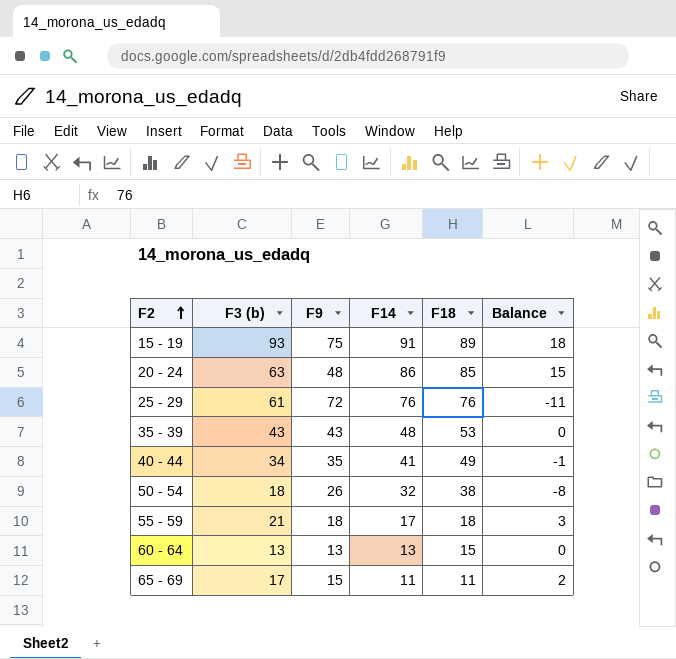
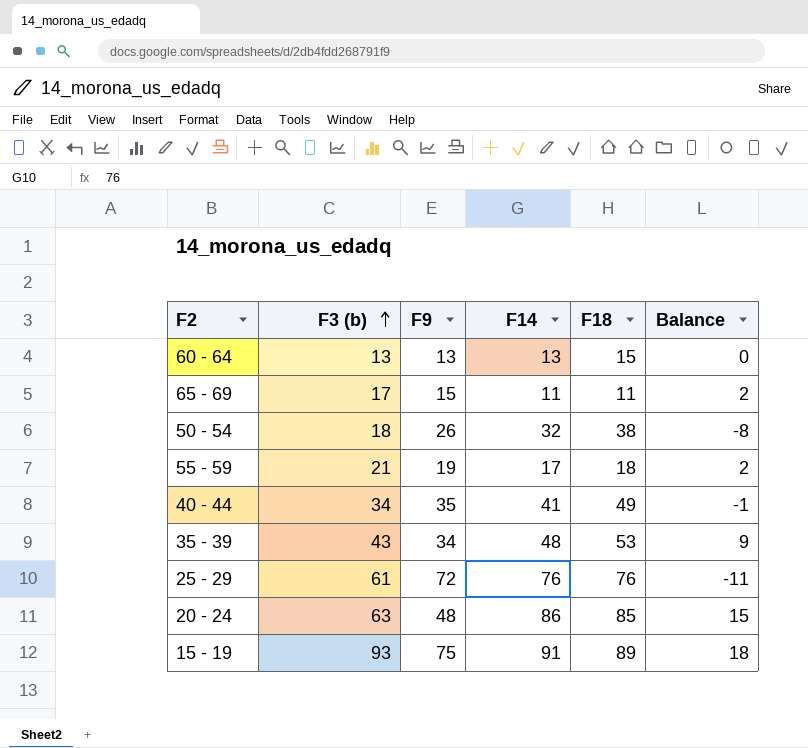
row order: F2 ascending -> F3 (b) ascending
55 - 59 | F9: 18 -> 19
55 - 59 | Balance: 3 -> 2
35 - 39 | F9: 43 -> 34
35 - 39 | Balance: 0 -> 9

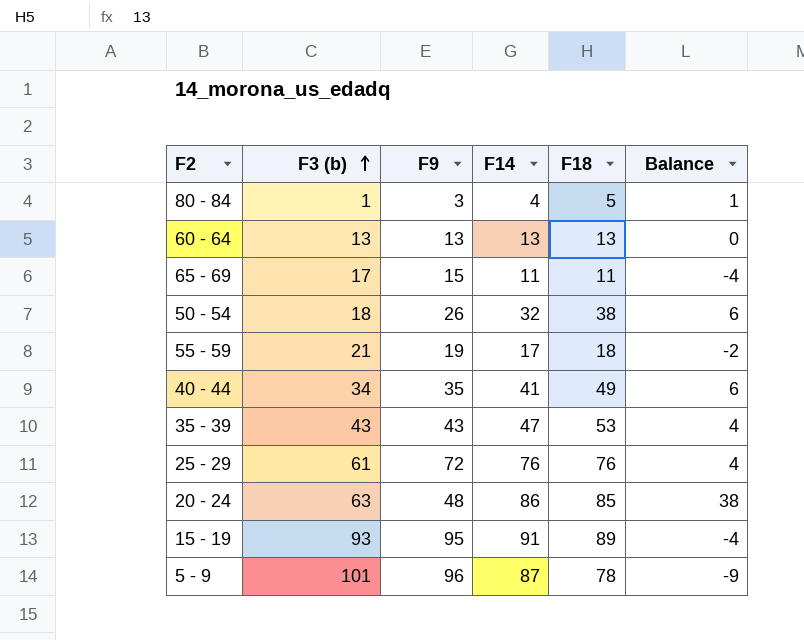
column Balance | formula: [F3 (b)] - [F9] -> [F14] - [F9]
row 80 - 84: none -> 1 | 3 | 4 | 5 | 1
60 - 64 | F18: 15 -> 13
35 - 39 | F9: 34 -> 43
35 - 39 | F14: 48 -> 47
15 - 19 | F9: 75 -> 95
row 5 - 9: none -> 101 | 96 | 87 | 78 | -9

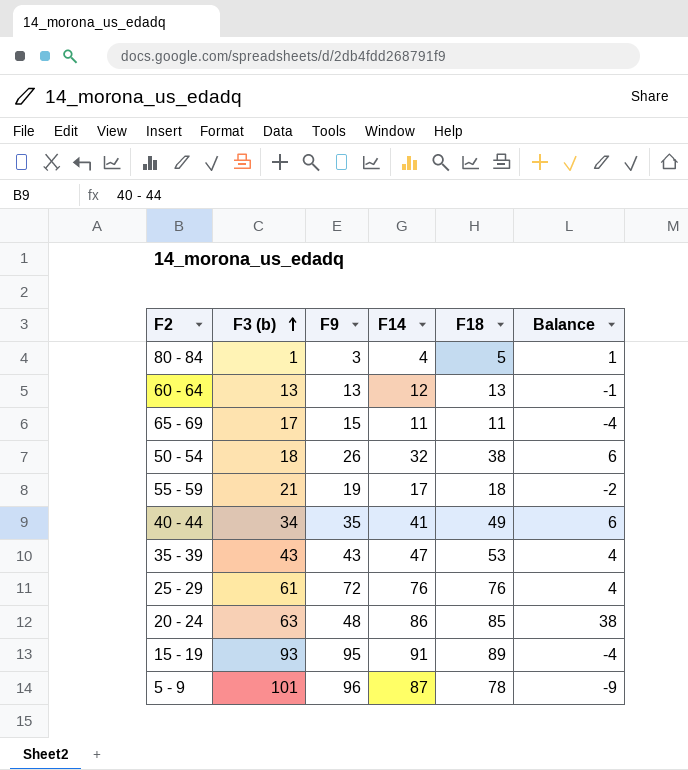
60 - 64 | F14: 13 -> 12
60 - 64 | Balance: 0 -> -1

